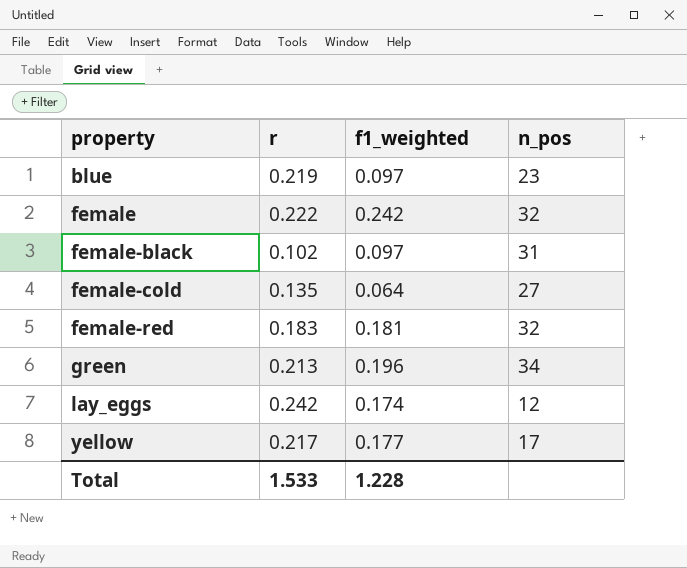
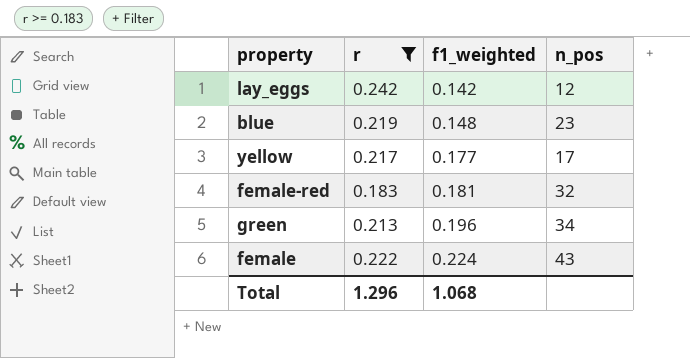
filter: none -> r >= 0.183
row order: property ascending -> f1_weighted ascending
lay_eggs | f1_weighted: 0.174 -> 0.142
blue | f1_weighted: 0.097 -> 0.148
female | f1_weighted: 0.242 -> 0.224
female | n_pos: 32 -> 43
Total | r: 1.533 -> 1.296
Total | f1_weighted: 1.228 -> 1.068

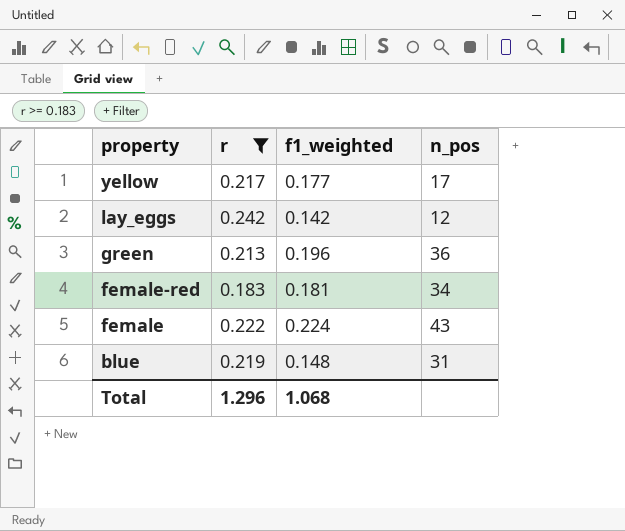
row order: f1_weighted ascending -> property descending
green | n_pos: 34 -> 36
female-red | n_pos: 32 -> 34
blue | n_pos: 23 -> 31

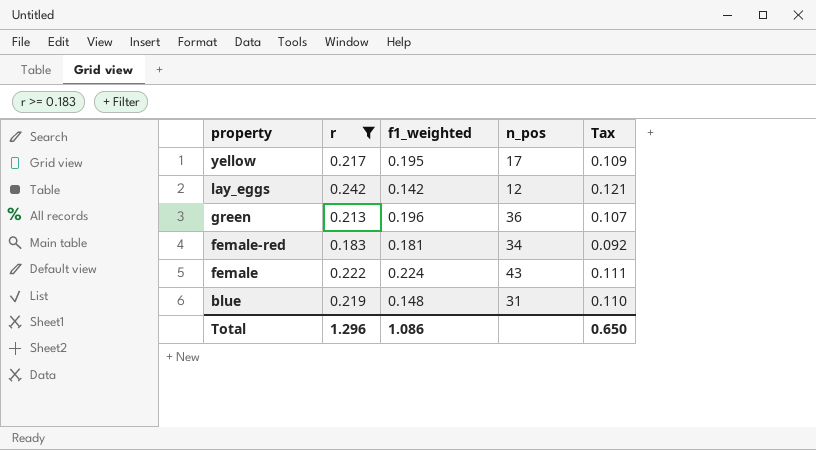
column Tax | formula: none -> [r] * 0.5
yellow | f1_weighted: 0.177 -> 0.195
Total | f1_weighted: 1.068 -> 1.086

